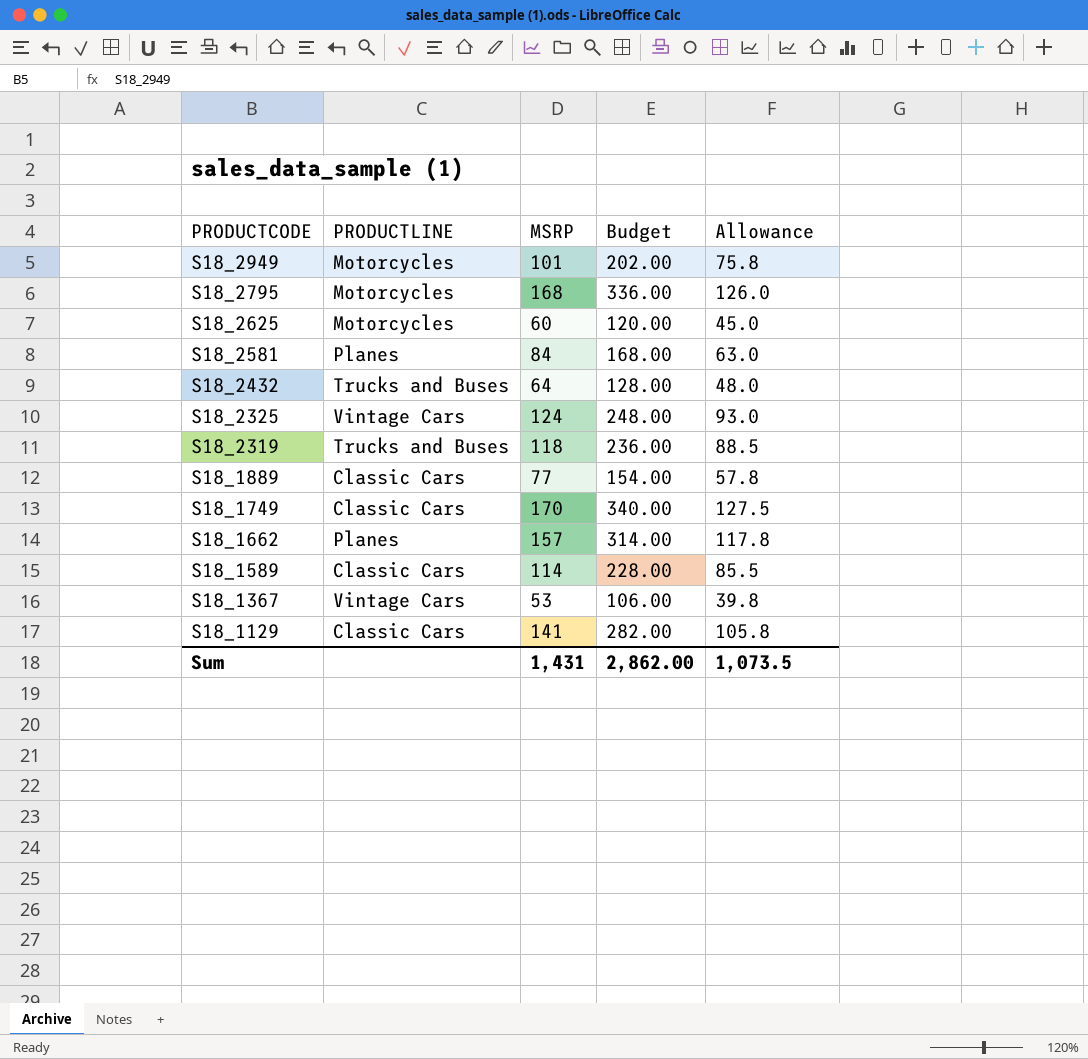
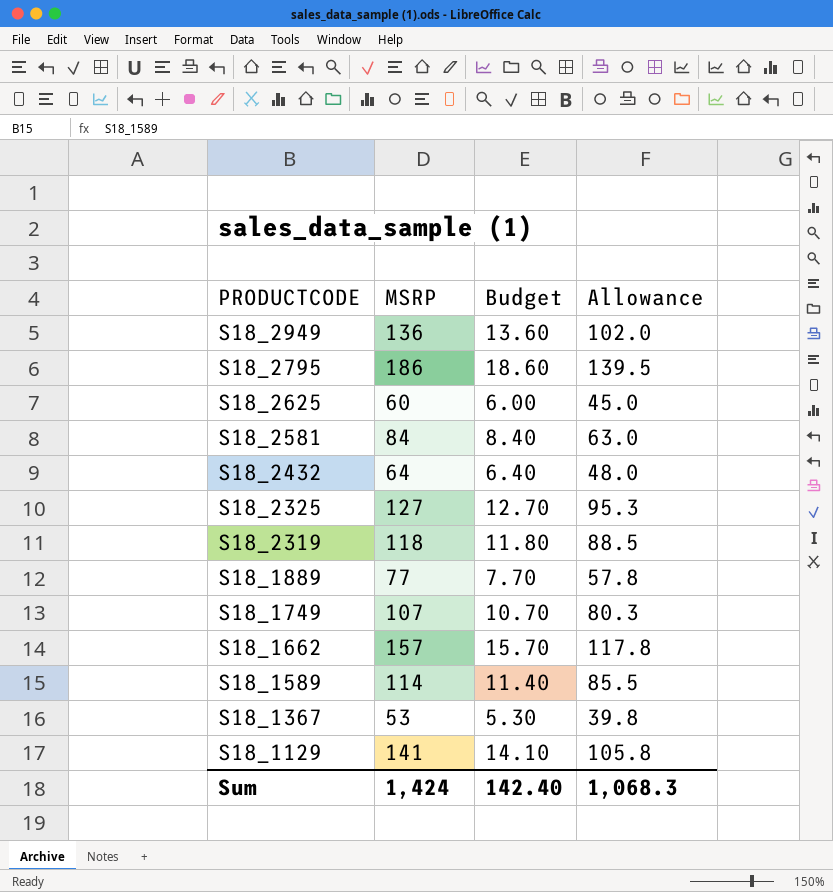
column PRODUCTLINE | position: 2 -> none
column Budget | formula: [MSRP] * 2 -> [MSRP] * 0.1
S18_2949 | MSRP: 101 -> 136
S18_2949 | Allowance: 75.8 -> 102.0
S18_2795 | MSRP: 168 -> 186
S18_2795 | Allowance: 126.0 -> 139.5
S18_2325 | MSRP: 124 -> 127
S18_2325 | Allowance: 93.0 -> 95.3
S18_1749 | MSRP: 170 -> 107
S18_1749 | Allowance: 127.5 -> 80.3
Sum | MSRP: 1,431 -> 1,424
Sum | Budget: 2,862.00 -> 142.40
Sum | Allowance: 1,073.5 -> 1,068.3

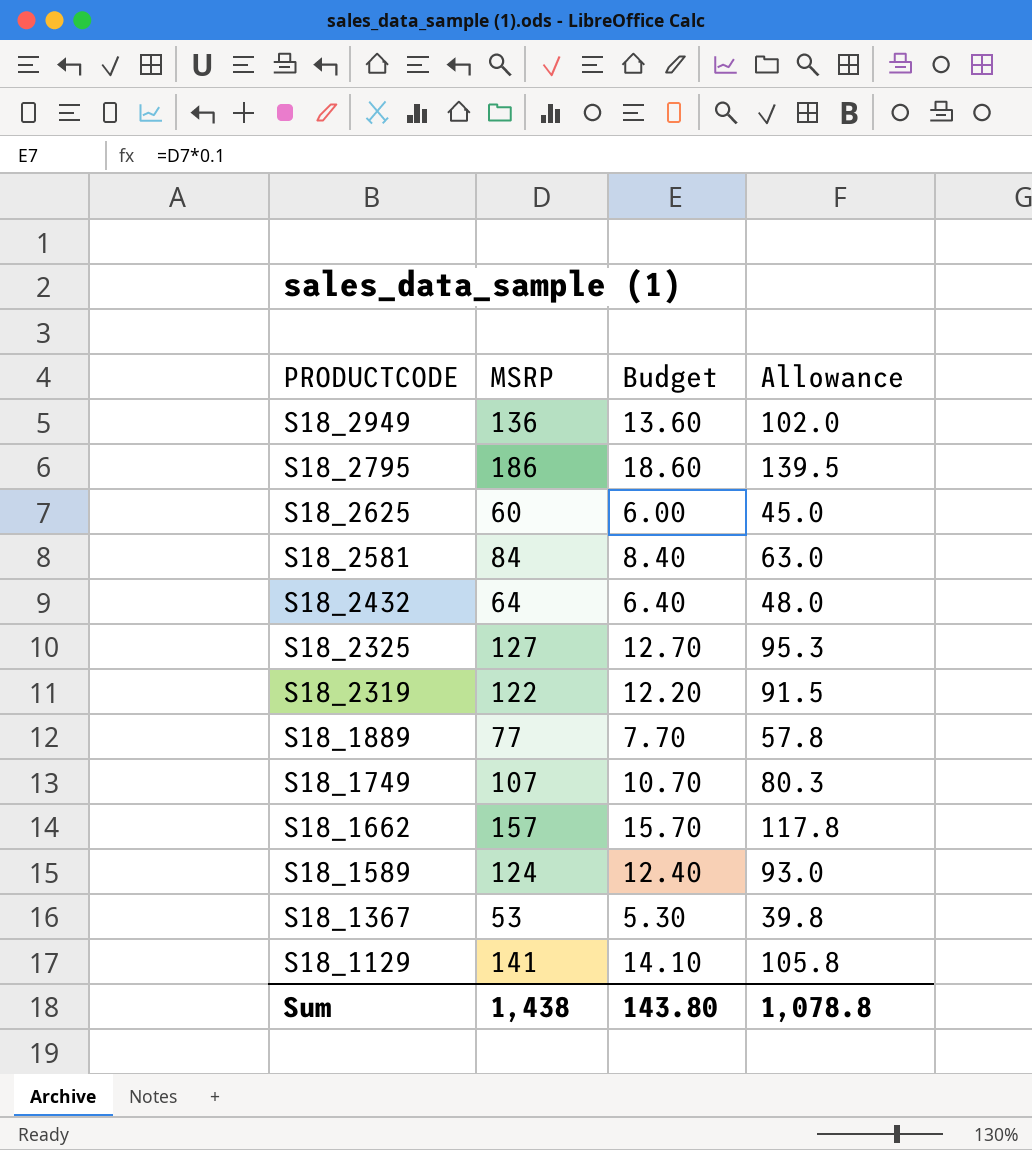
S18_2319 | MSRP: 118 -> 122
S18_2319 | Budget: 11.80 -> 12.20
S18_2319 | Allowance: 88.5 -> 91.5
S18_1589 | MSRP: 114 -> 124
S18_1589 | Budget: 11.40 -> 12.40
S18_1589 | Allowance: 85.5 -> 93.0
Sum | MSRP: 1,424 -> 1,438
Sum | Budget: 142.40 -> 143.80
Sum | Allowance: 1,068.3 -> 1,078.8

